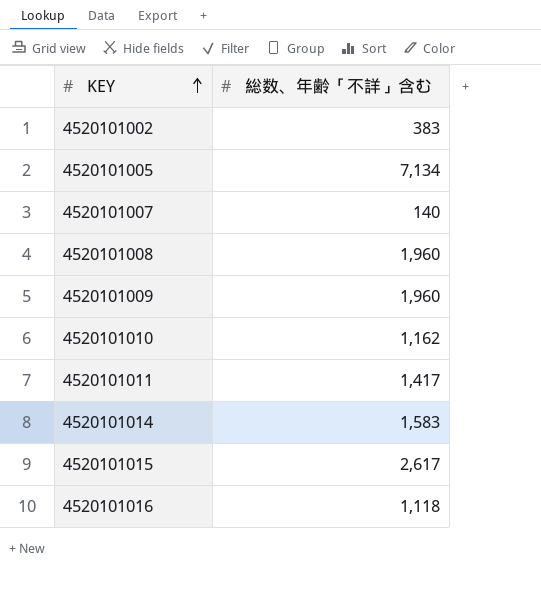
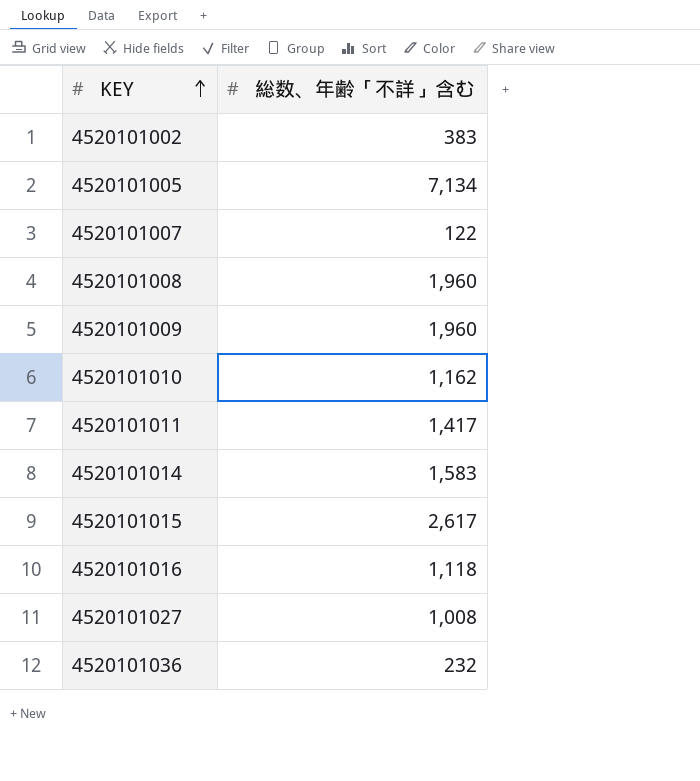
4520101007 | 総数、年齢「不詳」含む: 140 -> 122
row 4520101027: none -> 1,008
row 4520101036: none -> 232

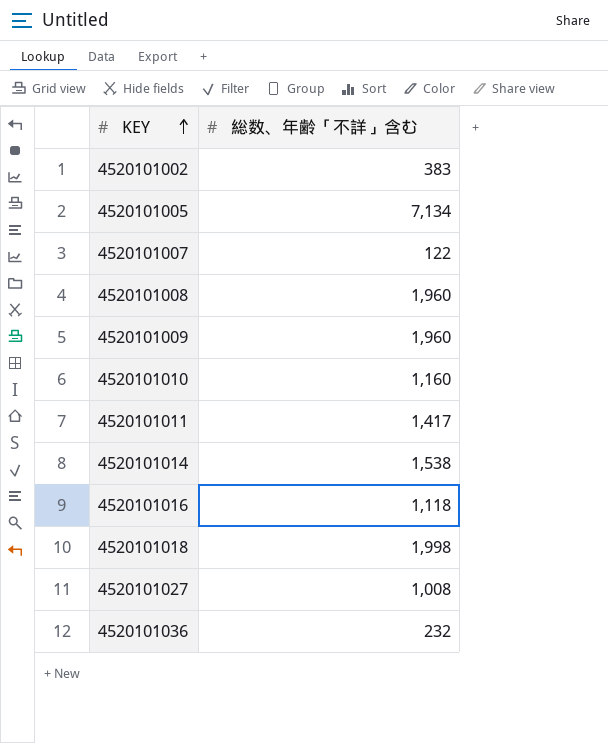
row 4520101015: 2,617 -> none
4520101010 | 総数、年齢「不詳」含む: 1,162 -> 1,160
4520101014 | 総数、年齢「不詳」含む: 1,583 -> 1,538
row 4520101018: none -> 1,998

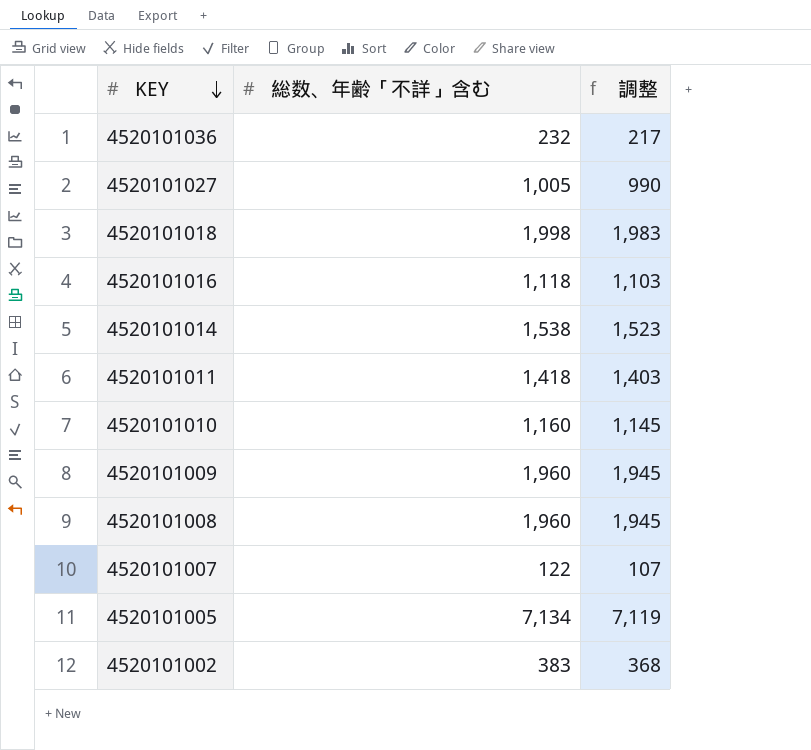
row order: KEY ascending -> KEY descending
column 調整 | formula: none -> [総数、年齢「不詳」含む] - 15
4520101027 | 総数、年齢「不詳」含む: 1,008 -> 1,005
4520101011 | 総数、年齢「不詳」含む: 1,417 -> 1,418

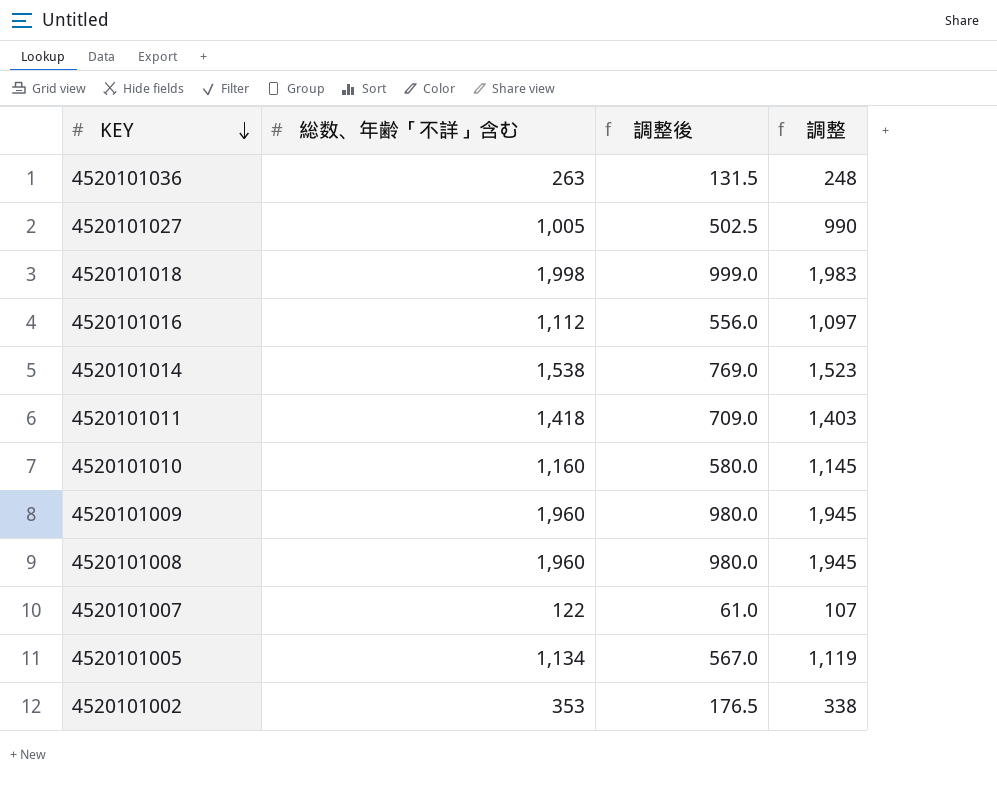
column 調整後 | formula: none -> [総数、年齢「不詳」含む] * 0.5
4520101036 | 総数、年齢「不詳」含む: 232 -> 263
4520101036 | 調整: 217 -> 248
4520101016 | 総数、年齢「不詳」含む: 1,118 -> 1,112
4520101016 | 調整: 1,103 -> 1,097
4520101005 | 総数、年齢「不詳」含む: 7,134 -> 1,134
4520101005 | 調整: 7,119 -> 1,119
4520101002 | 総数、年齢「不詳」含む: 383 -> 353
4520101002 | 調整: 368 -> 338

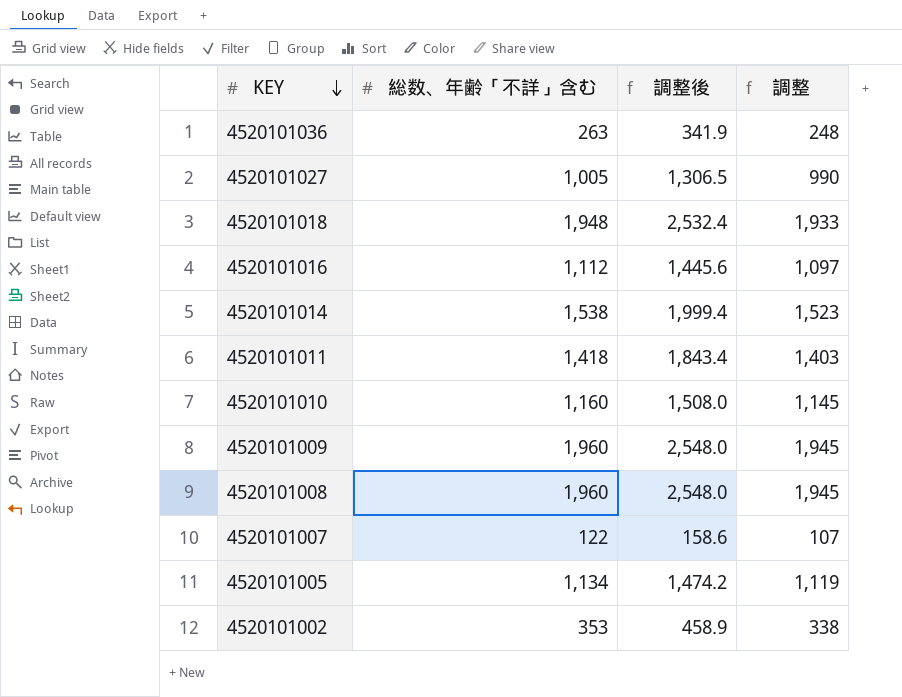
column 調整後 | formula: [総数、年齢「不詳」含む] * 0.5 -> [総数、年齢「不詳」含む] * 1.3
4520101018 | 総数、年齢「不詳」含む: 1,998 -> 1,948
4520101018 | 調整: 1,983 -> 1,933

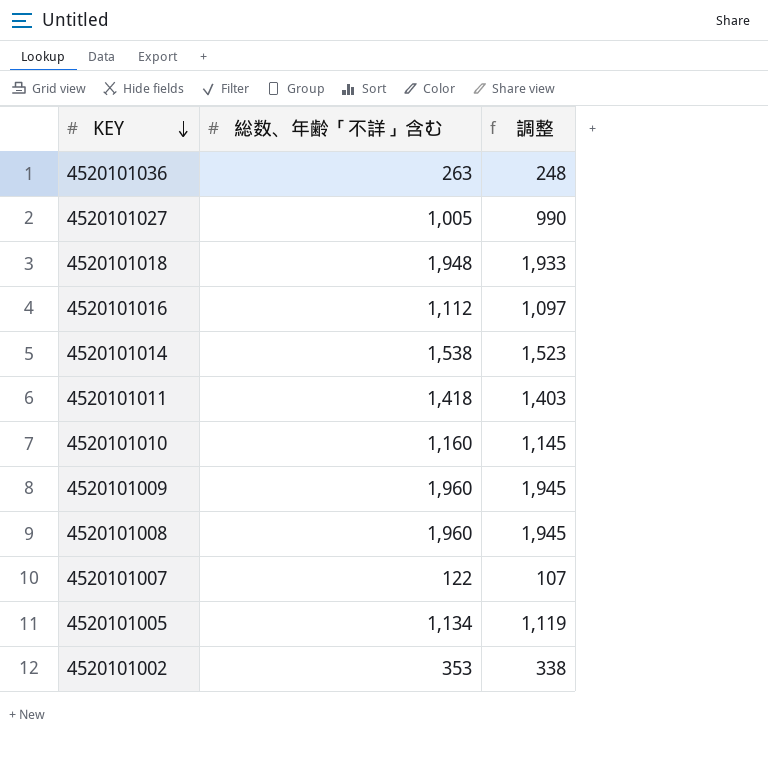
column 調整後 | formula: [総数、年齢「不詳」含む] * 1.3 -> none

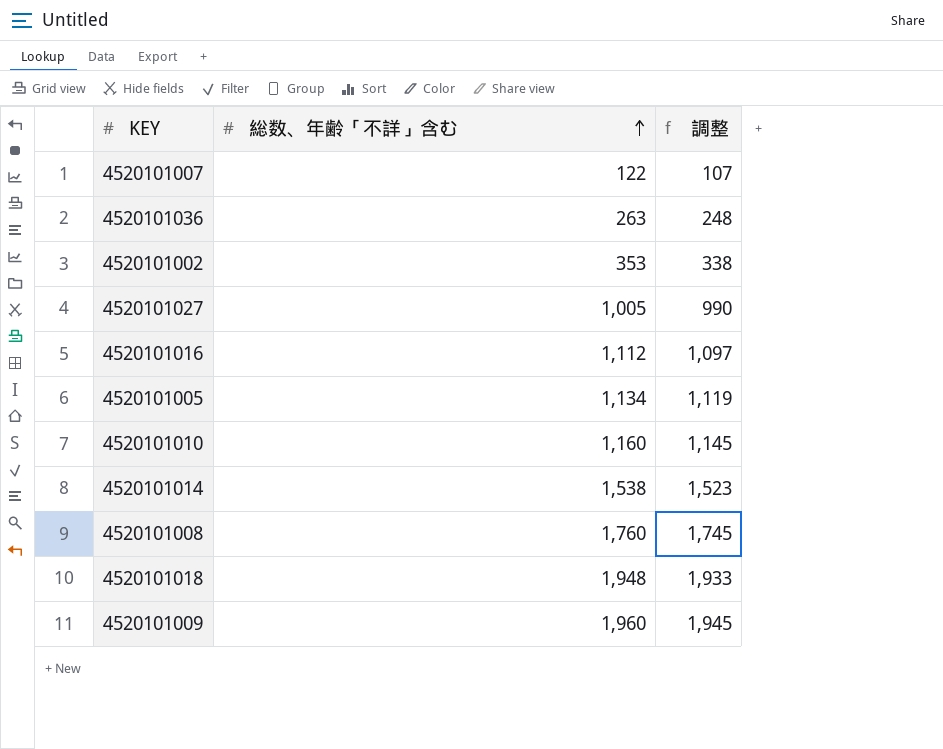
row order: KEY descending -> 総数、年齢「不詳」含む ascending
row 4520101011: 1,418 | 1,403 -> none
4520101008 | 総数、年齢「不詳」含む: 1,960 -> 1,760
4520101008 | 調整: 1,945 -> 1,745

